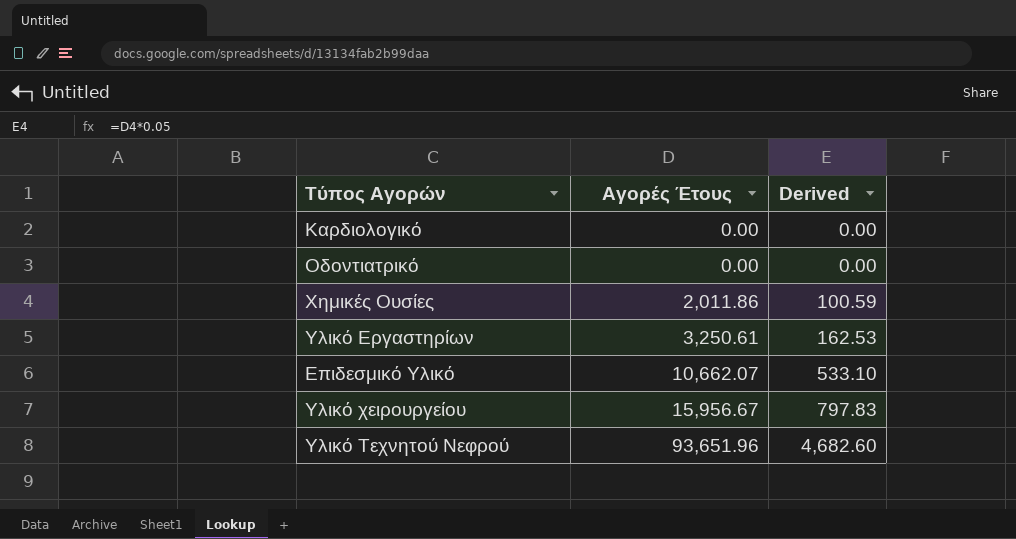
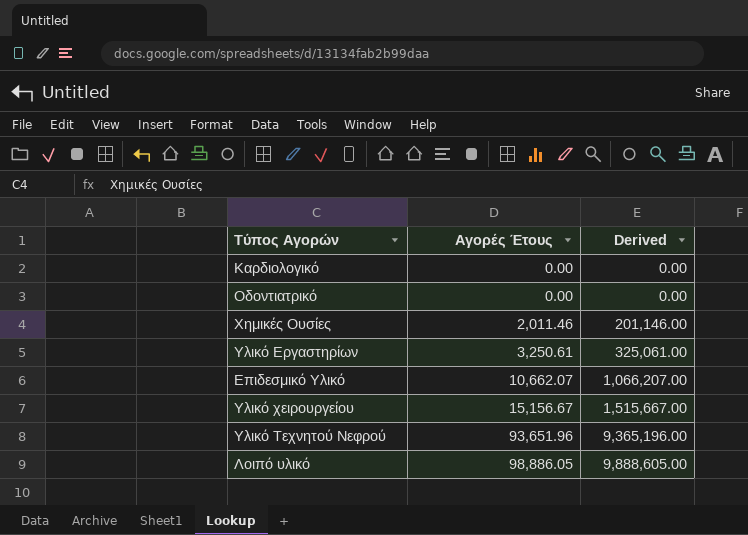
column Derived | formula: [Αγορές Έτους] * 0.05 -> [Αγορές Έτους] * 100
Χημικές Ουσίες | Αγορές Έτους: 2,011.86 -> 2,011.46
Υλικό χειρουργείου | Αγορές Έτους: 15,956.67 -> 15,156.67
row Λοιπό υλικό: none -> 98,886.05 | 9,888,605.00

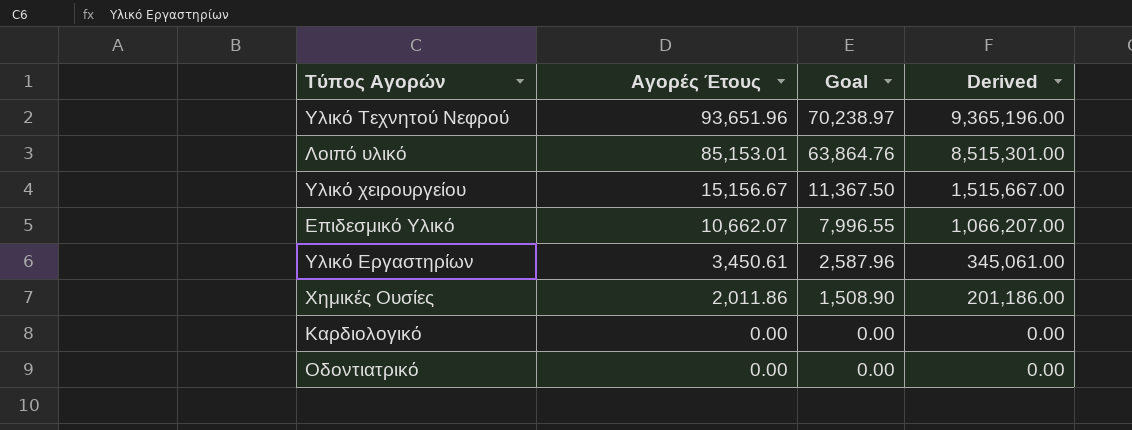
row order: Αγορές Έτους ascending -> Αγορές Έτους descending
column Goal | formula: none -> [Αγορές Έτους] * 0.75
Λοιπό υλικό | Αγορές Έτους: 98,886.05 -> 85,153.01
Λοιπό υλικό | Derived: 9,888,605.00 -> 8,515,301.00
Υλικό Εργαστηρίων | Αγορές Έτους: 3,250.61 -> 3,450.61
Υλικό Εργαστηρίων | Derived: 325,061.00 -> 345,061.00
Χημικές Ουσίες | Αγορές Έτους: 2,011.46 -> 2,011.86
Χημικές Ουσίες | Derived: 201,146.00 -> 201,186.00

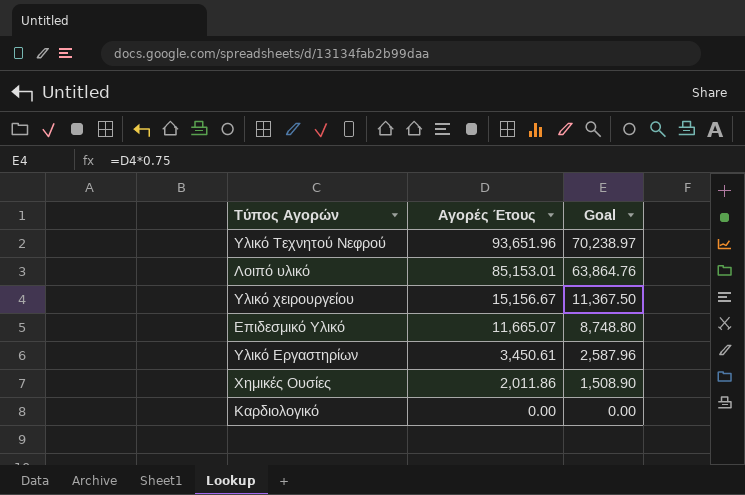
column Derived | formula: [Αγορές Έτους] * 100 -> none
row Οδοντιατρικό: 0.00 | 0.00 | 0.00 -> none
Επιδεσμικό Υλικό | Αγορές Έτους: 10,662.07 -> 11,665.07
Επιδεσμικό Υλικό | Goal: 7,996.55 -> 8,748.80

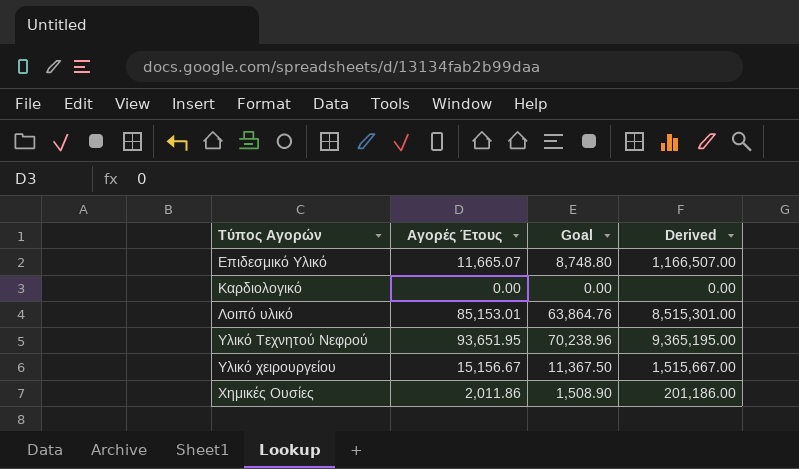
row order: Αγορές Έτους descending -> Τύπος Αγορών ascending
column Derived | formula: none -> [Αγορές Έτους] * 100
row Υλικό Εργαστηρίων: 3,450.61 | 2,587.96 -> none
Υλικό Τεχνητού Νεφρού | Αγορές Έτους: 93,651.96 -> 93,651.95
Υλικό Τεχνητού Νεφρού | Goal: 70,238.97 -> 70,238.96

